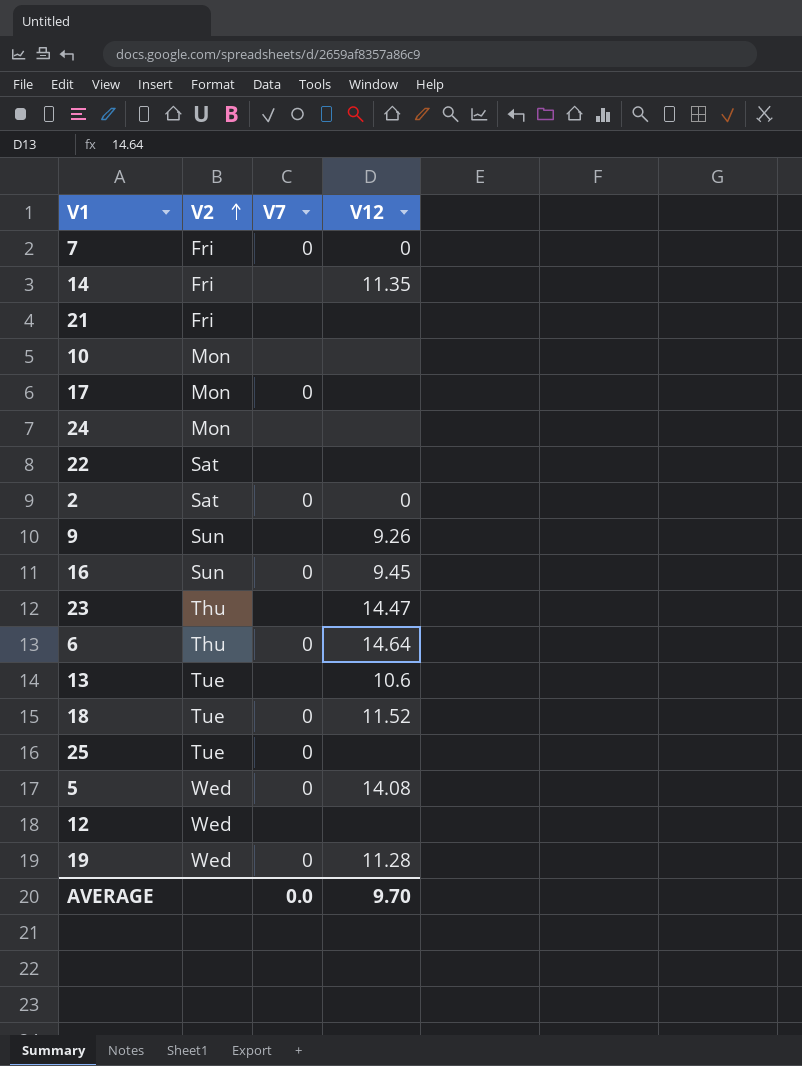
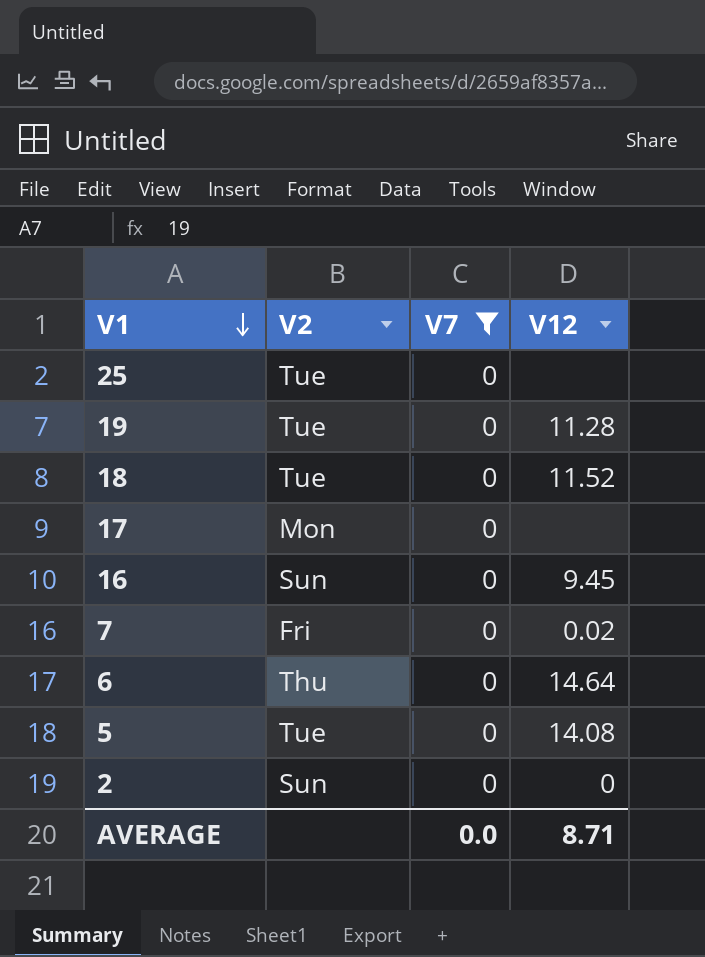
filter: none -> V7 = 0
row order: V2 ascending -> V1 descending
19 | V2: Wed -> Tue
7 | V12: 0 -> 0.02
5 | V2: Wed -> Tue
2 | V2: Sat -> Sun
AVERAGE | V12: 9.70 -> 8.71

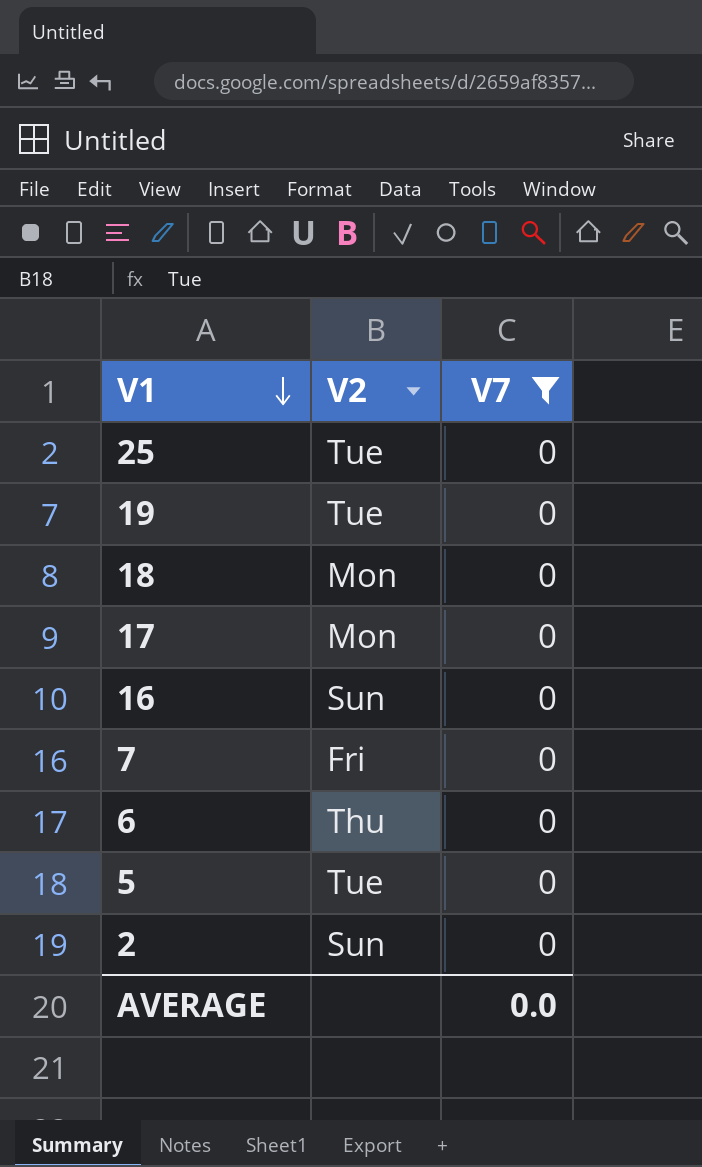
column V12 | position: 4 -> none
18 | V2: Tue -> Mon

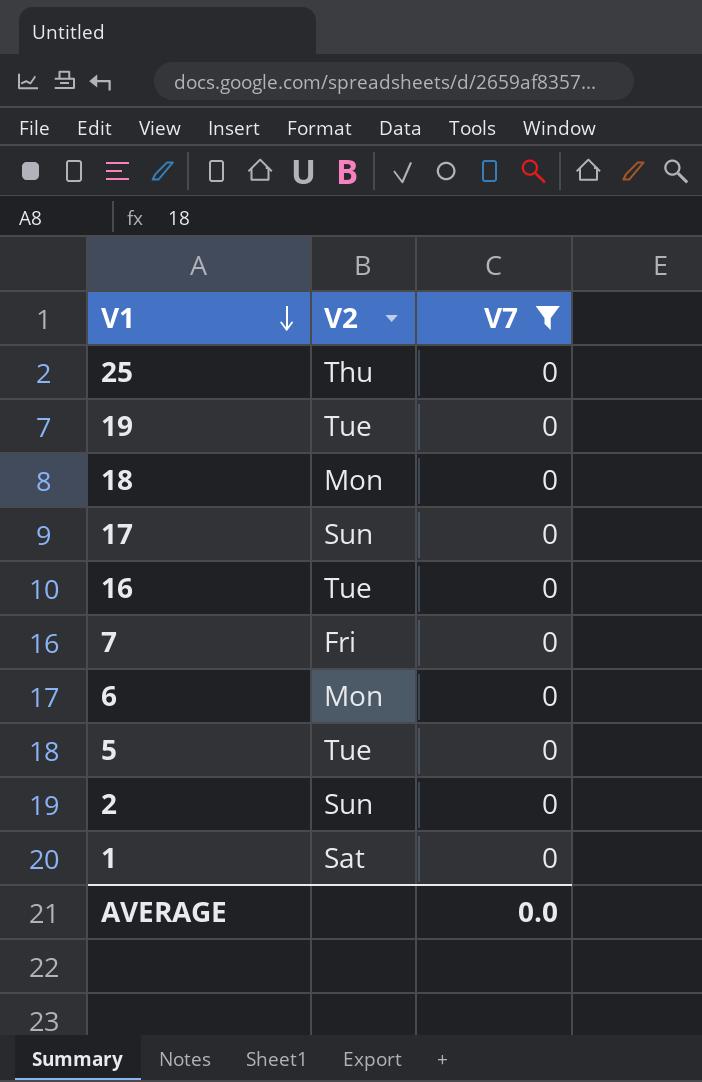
25 | V2: Tue -> Thu
17 | V2: Mon -> Sun
16 | V2: Sun -> Tue
6 | V2: Thu -> Mon
row 1: none -> Sat | 0

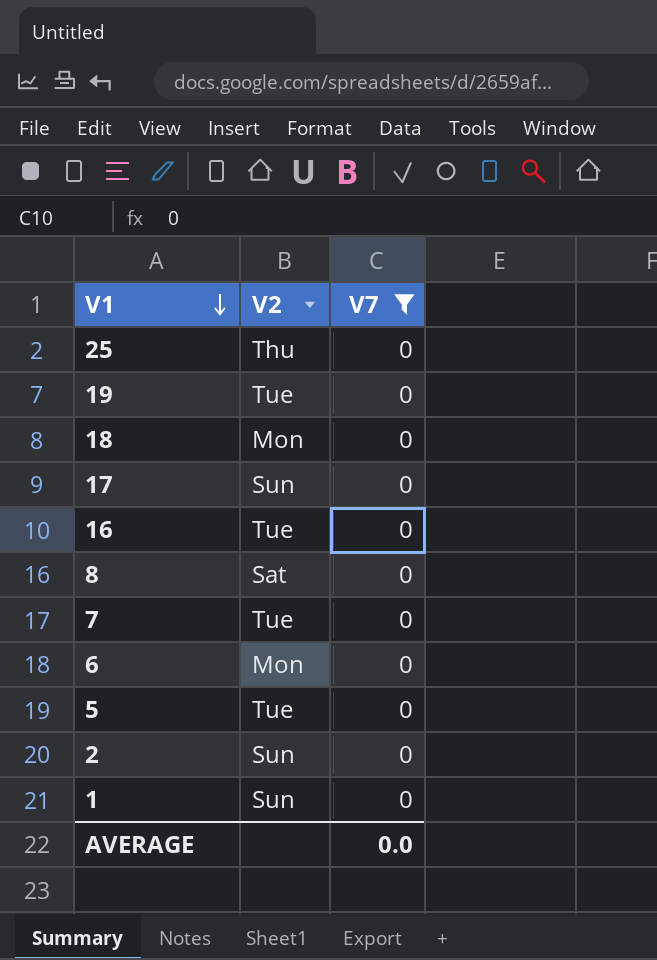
row 8: none -> Sat | 0
7 | V2: Fri -> Tue
1 | V2: Sat -> Sun

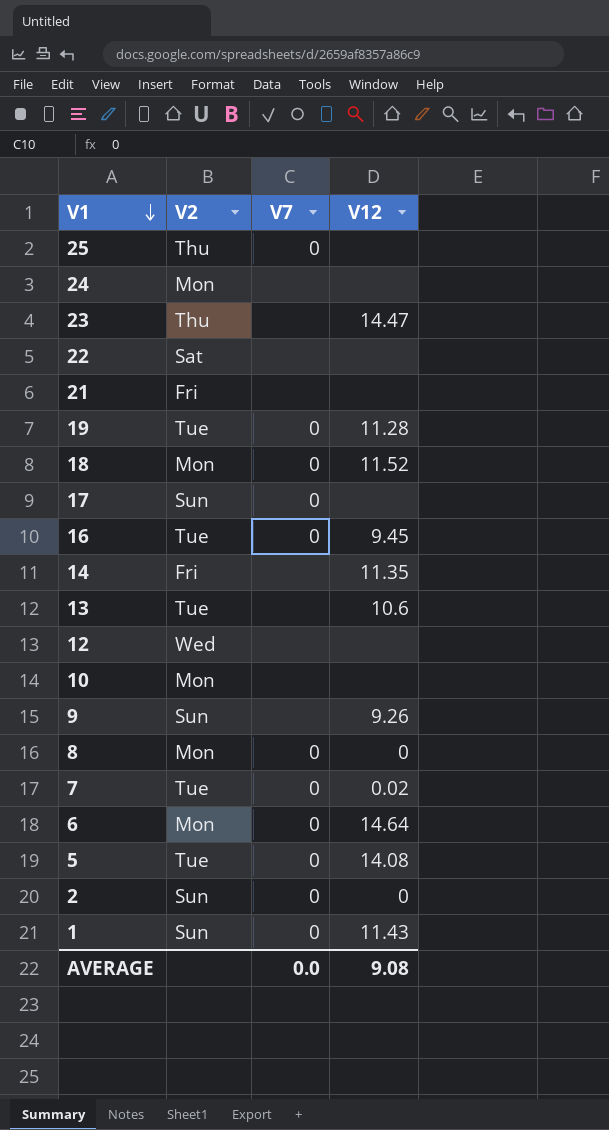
filter: V7 = 0 -> none
column V12 | position: none -> 4
8 | V2: Sat -> Mon

